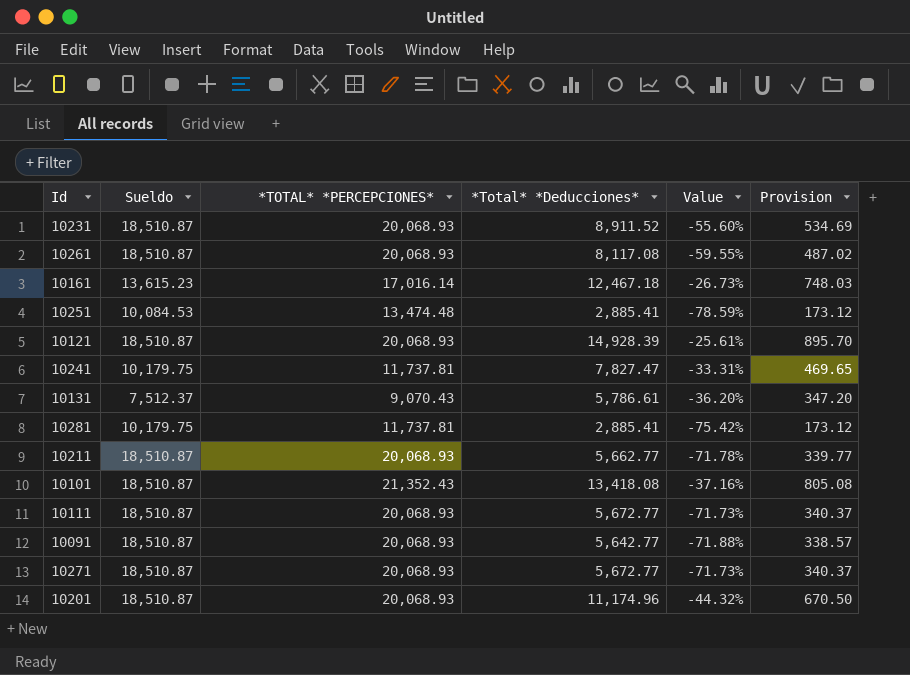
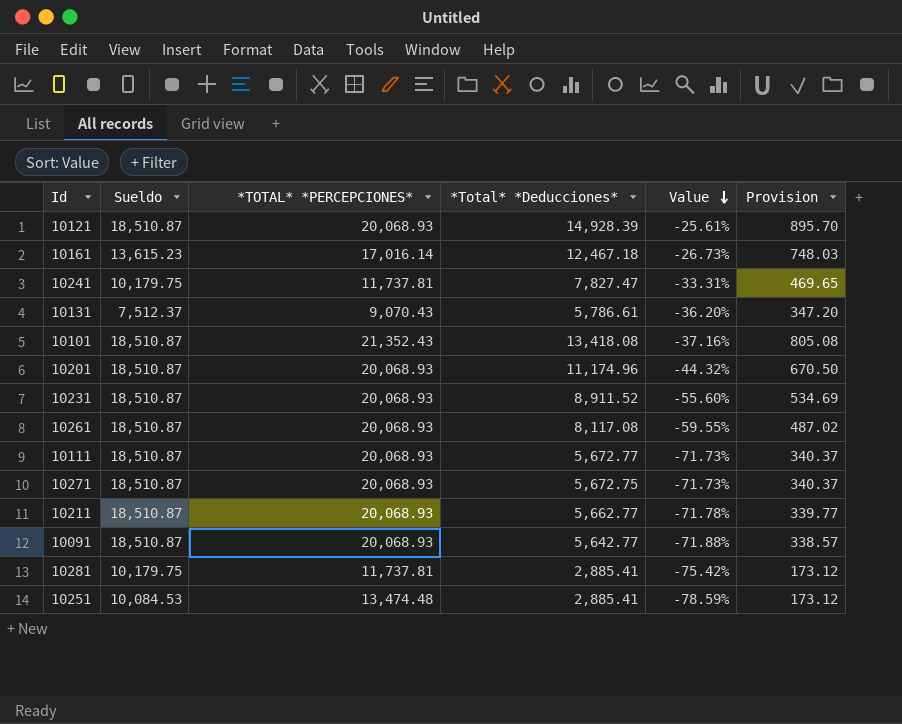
row order: none -> Value descending
10271 | *Total* *Deducciones*: 5,672.77 -> 5,672.75

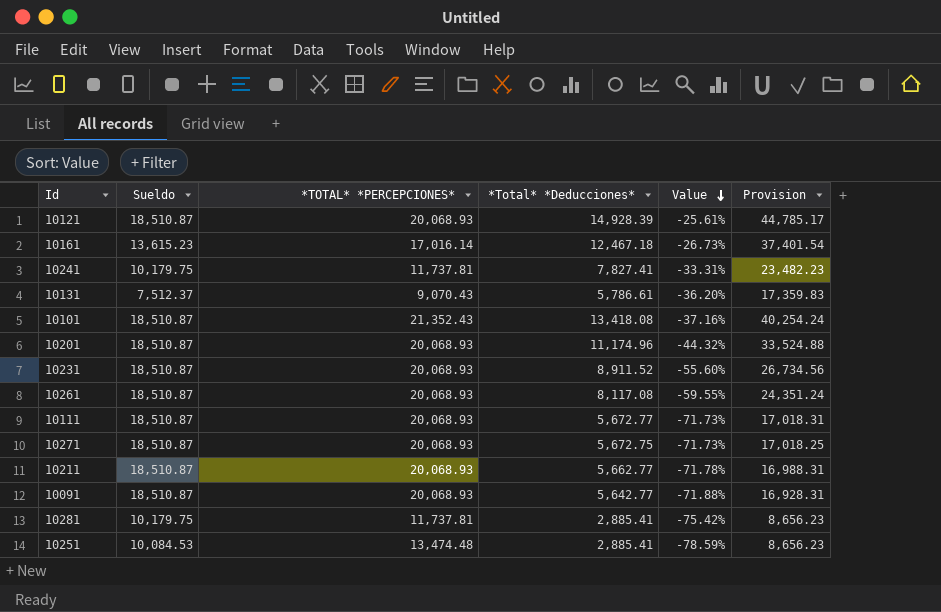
column Provision | formula: [*Total* *Deducciones*] * 0.06 -> [*Total* *Deducciones*] * 3
10241 | *Total* *Deducciones*: 7,827.47 -> 7,827.41

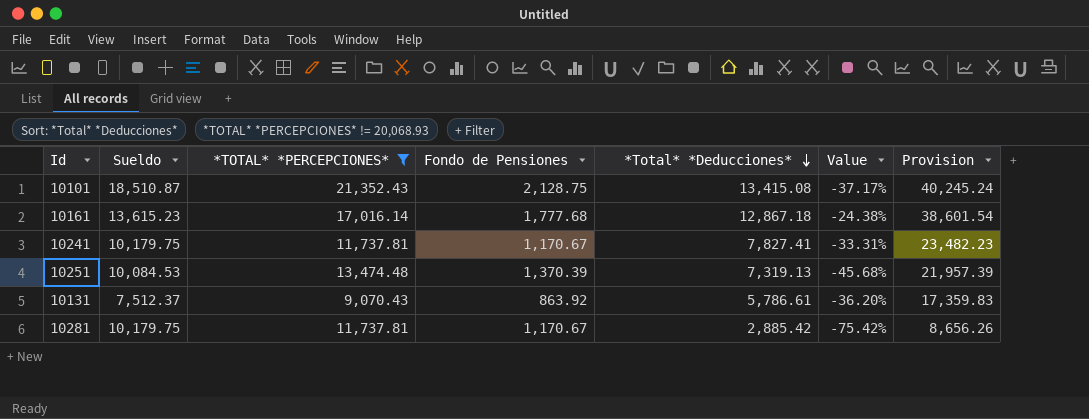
filter: none -> *TOTAL* *PERCEPCIONES* != 20,068.93
row order: Value descending -> *Total* *Deducciones* descending
column Fondo de Pensiones | position: none -> 4
10101 | *Total* *Deducciones*: 13,418.08 -> 13,415.08
10101 | Value: -37.16% -> -37.17%
10101 | Provision: 40,254.24 -> 40,245.24
10161 | *Total* *Deducciones*: 12,467.18 -> 12,867.18
10161 | Value: -26.73% -> -24.38%
10161 | Provision: 37,401.54 -> 38,601.54
10251 | *Total* *Deducciones*: 2,885.41 -> 7,319.13
10251 | Value: -78.59% -> -45.68%
10251 | Provision: 8,656.23 -> 21,957.39
10281 | *Total* *Deducciones*: 2,885.41 -> 2,885.42
10281 | Provision: 8,656.23 -> 8,656.26

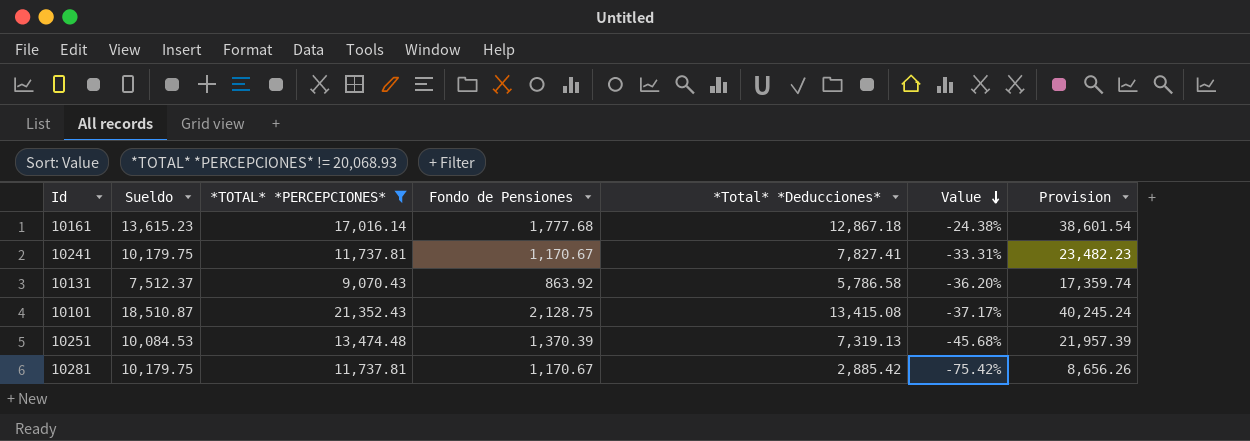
row order: *Total* *Deducciones* descending -> Value descending
10131 | *Total* *Deducciones*: 5,786.61 -> 5,786.58
10131 | Provision: 17,359.83 -> 17,359.74

